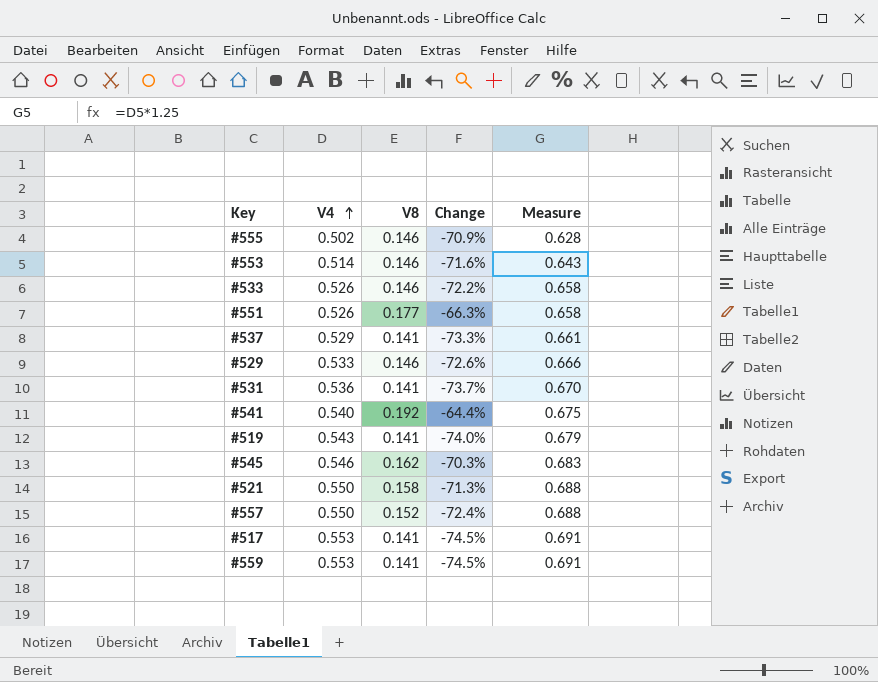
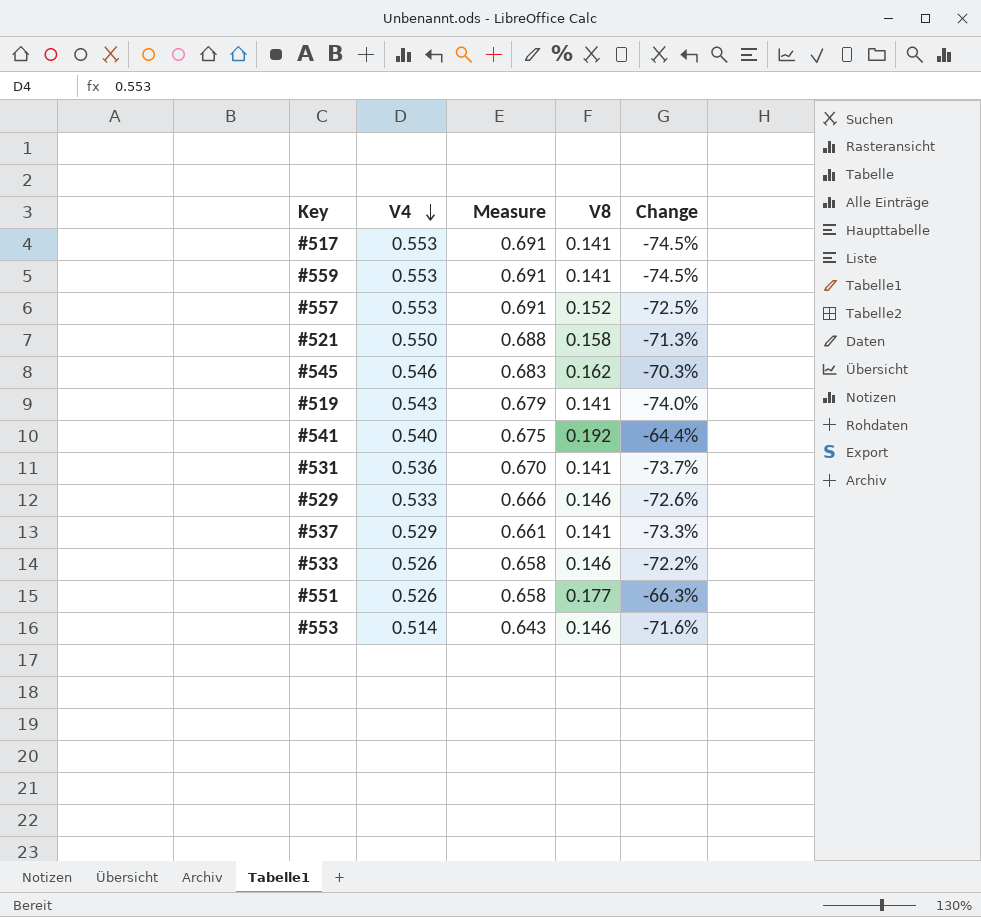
row order: V4 ascending -> V4 descending
column Measure | position: 5 -> 3
row #555: 0.502 | 0.146 | -70.9% | 0.628 -> none
#557 | V4: 0.550 -> 0.553
#557 | Measure: 0.688 -> 0.691
#557 | Change: -72.4% -> -72.5%

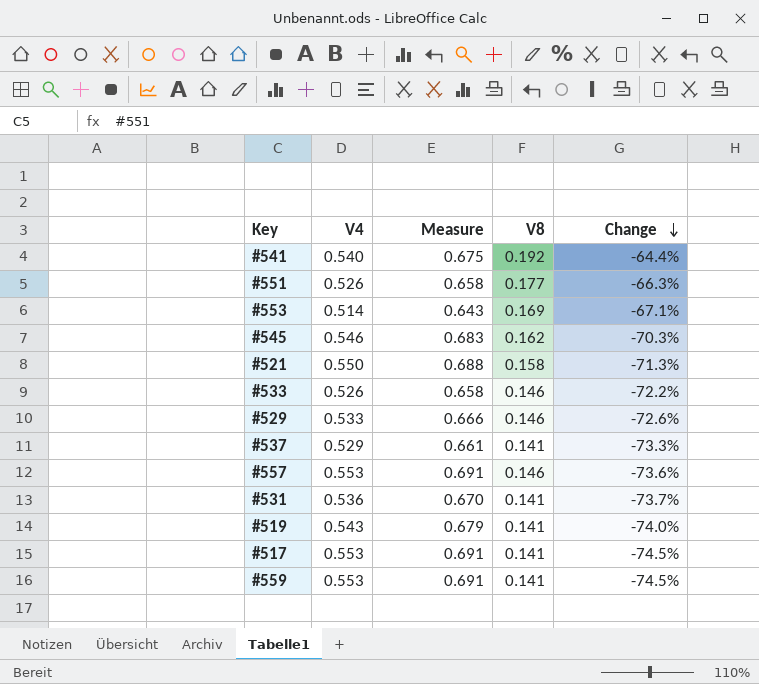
row order: V4 descending -> Change descending
#553 | V8: 0.146 -> 0.169
#553 | Change: -71.6% -> -67.1%
#557 | V8: 0.152 -> 0.146
#557 | Change: -72.5% -> -73.6%

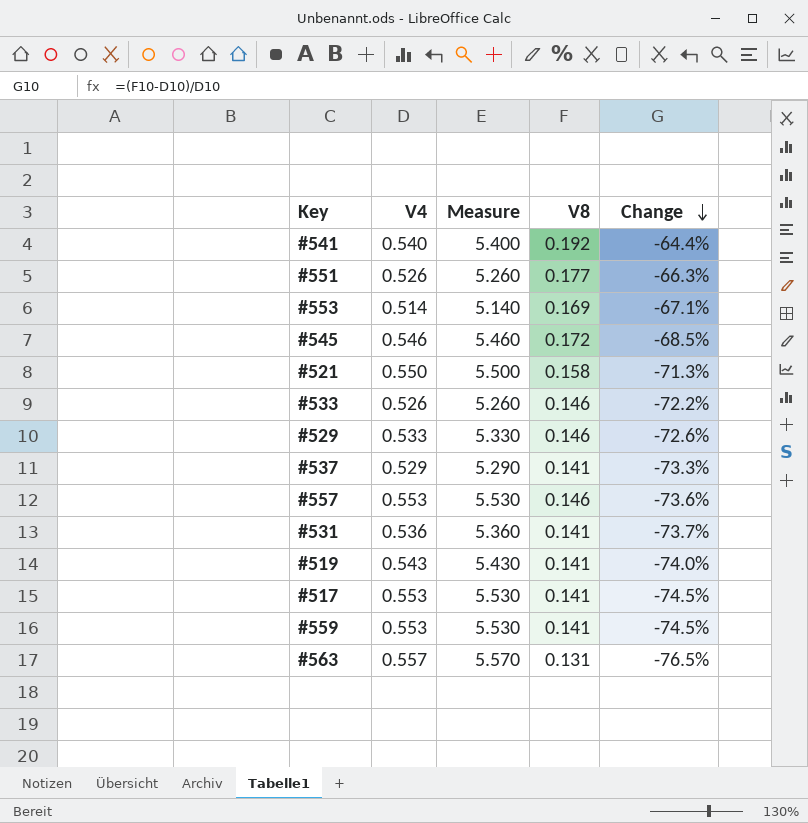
column Measure | formula: [V4] * 1.25 -> [V4] * 10
#545 | V8: 0.162 -> 0.172
#545 | Change: -70.3% -> -68.5%
row #563: none -> 0.557 | 5.570 | 0.131 | -76.5%

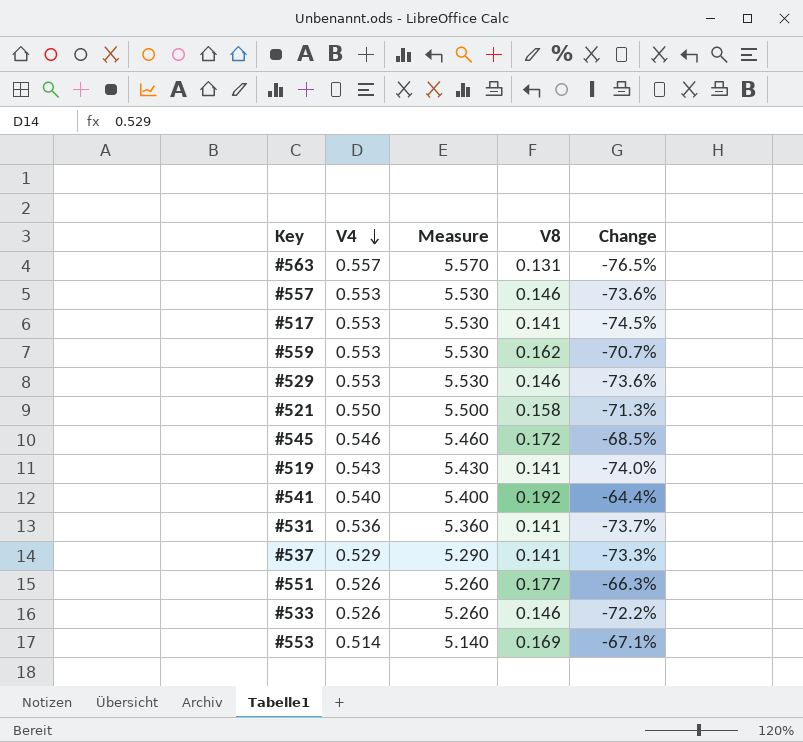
row order: Change descending -> V4 descending
#559 | V8: 0.141 -> 0.162
#559 | Change: -74.5% -> -70.7%
#529 | V4: 0.533 -> 0.553
#529 | Measure: 5.330 -> 5.530
#529 | Change: -72.6% -> -73.6%

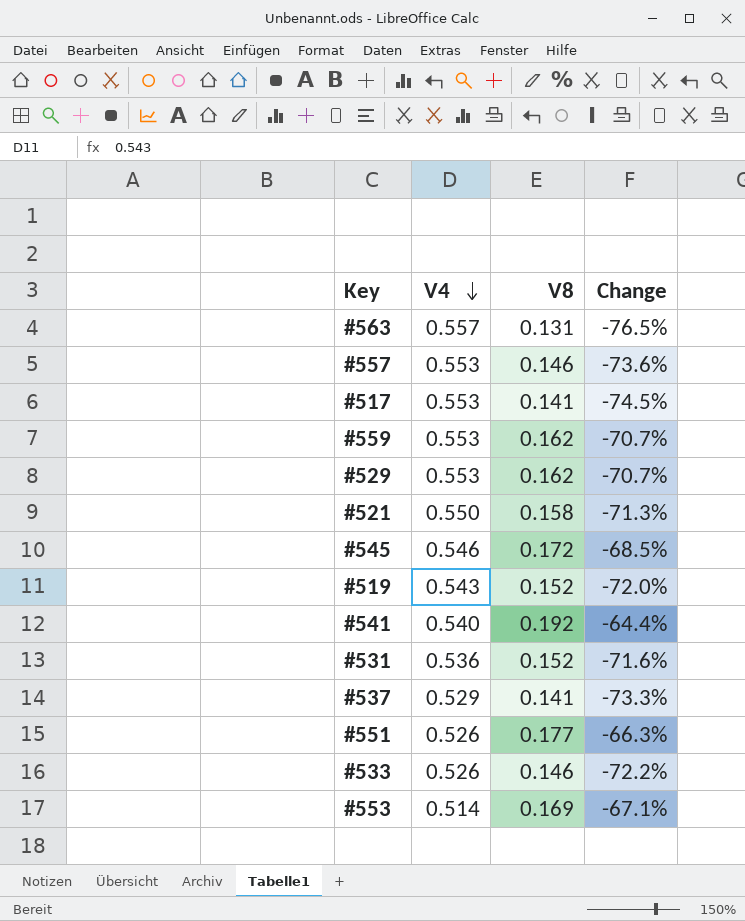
column Measure | formula: [V4] * 10 -> none
#529 | V8: 0.146 -> 0.162
#529 | Change: -73.6% -> -70.7%
#519 | V8: 0.141 -> 0.152
#519 | Change: -74.0% -> -72.0%
#531 | V8: 0.141 -> 0.152
#531 | Change: -73.7% -> -71.6%

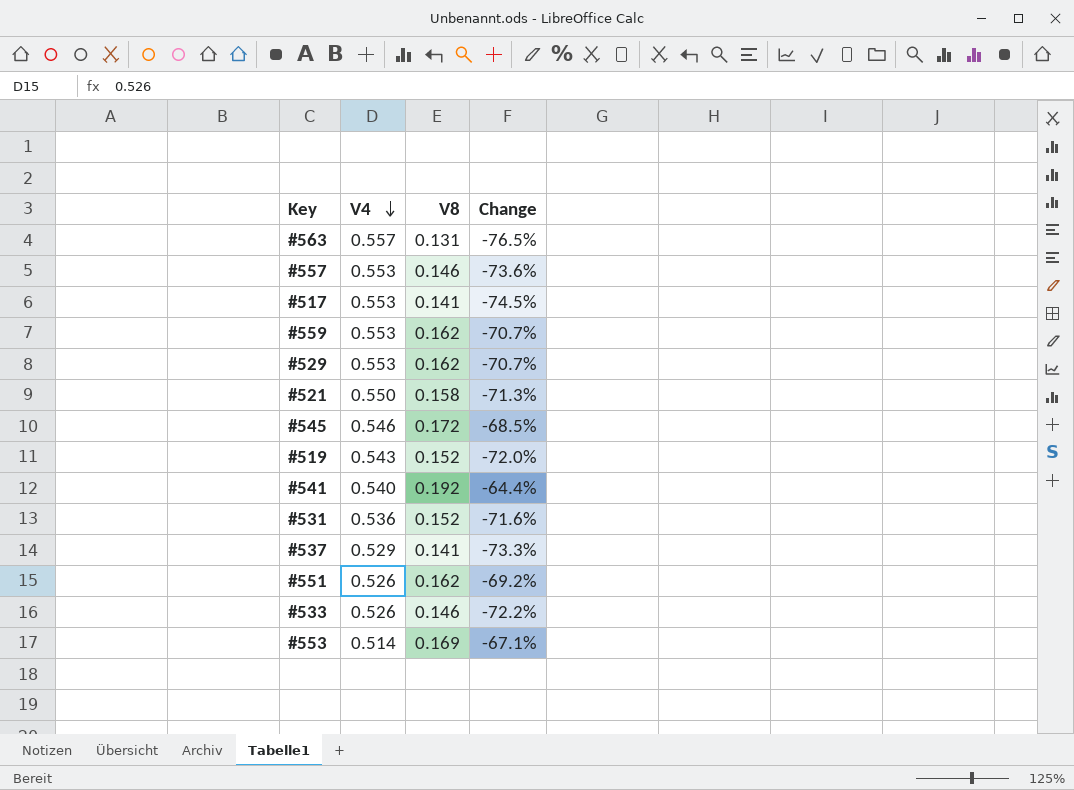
#551 | V8: 0.177 -> 0.162
#551 | Change: -66.3% -> -69.2%

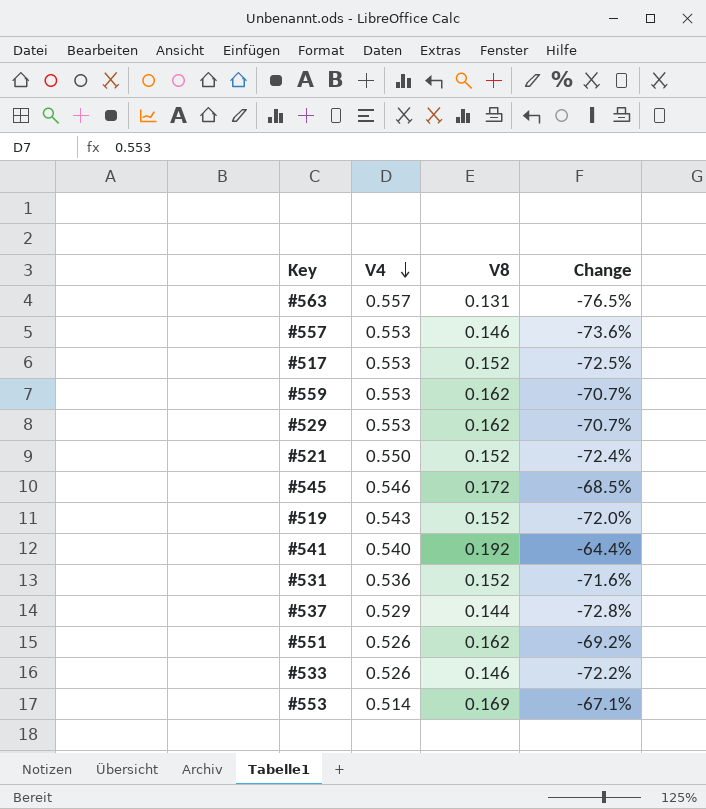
#517 | V8: 0.141 -> 0.152
#517 | Change: -74.5% -> -72.5%
#521 | V8: 0.158 -> 0.152
#521 | Change: -71.3% -> -72.4%
#537 | V8: 0.141 -> 0.144
#537 | Change: -73.3% -> -72.8%

